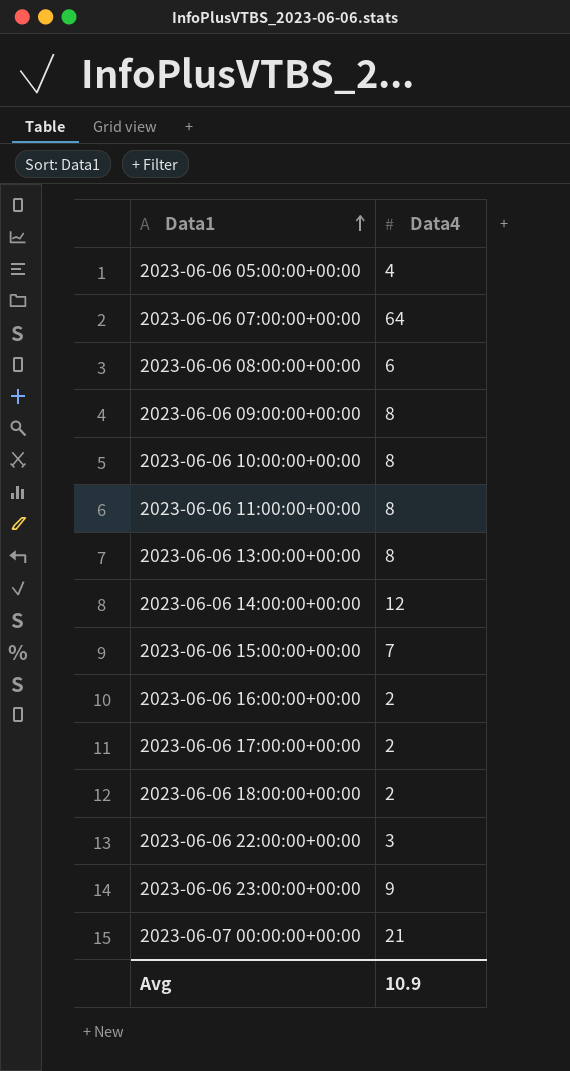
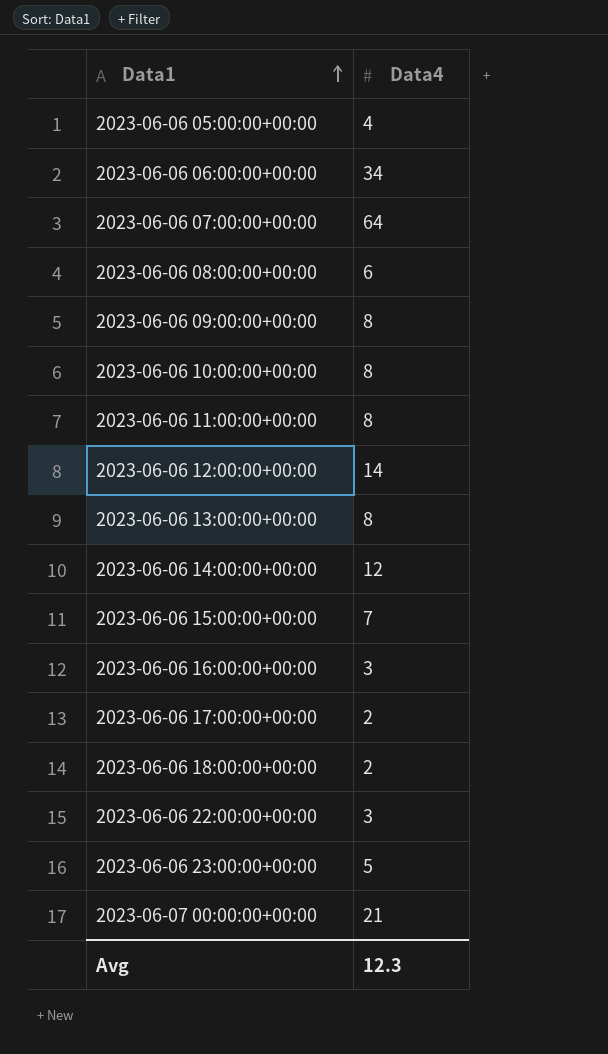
row 2023-06-06 06:00:00+00:00: none -> 34
row 2023-06-06 12:00:00+00:00: none -> 14
2023-06-06 16:00:00+00:00 | Data4: 2 -> 3
2023-06-06 23:00:00+00:00 | Data4: 9 -> 5
Avg | Data4: 10.9 -> 12.3

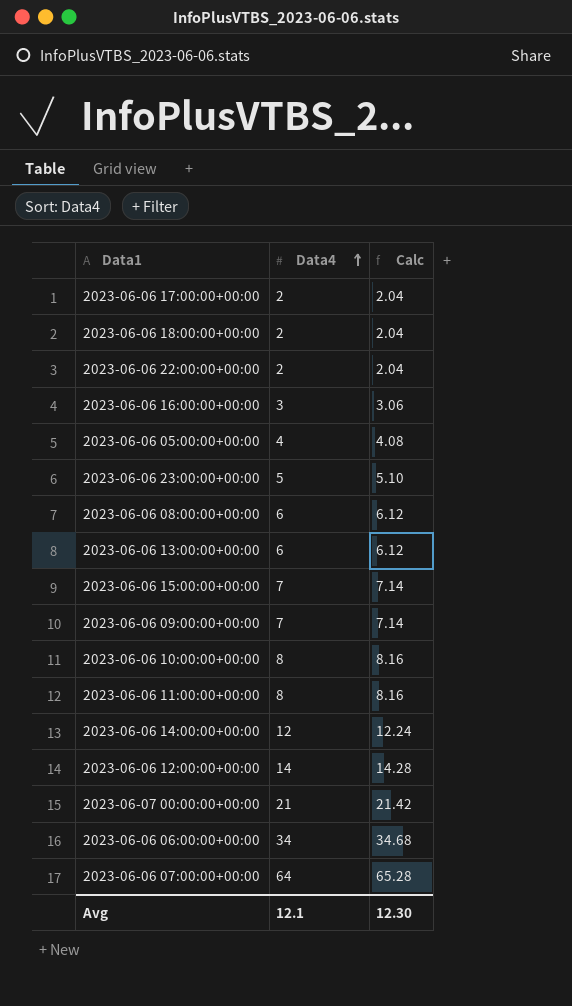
row order: Data1 ascending -> Data4 ascending
column Calc | formula: none -> [Data4] * 1.02
2023-06-06 22:00:00+00:00 | Data4: 3 -> 2
2023-06-06 13:00:00+00:00 | Data4: 8 -> 6
2023-06-06 09:00:00+00:00 | Data4: 8 -> 7
Avg | Data4: 12.3 -> 12.1

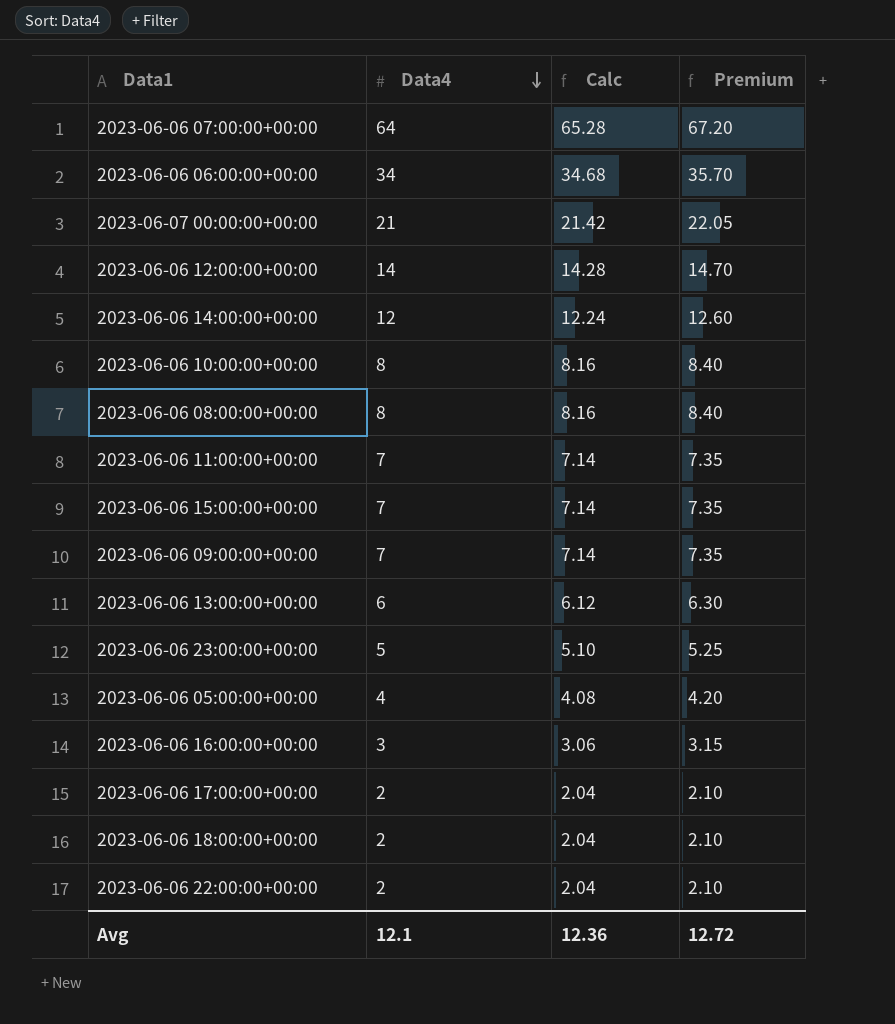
row order: Data4 ascending -> Data4 descending
column Premium | formula: none -> [Data4] * 1.05
2023-06-06 08:00:00+00:00 | Data4: 6 -> 8
2023-06-06 08:00:00+00:00 | Calc: 6.12 -> 8.16
2023-06-06 11:00:00+00:00 | Data4: 8 -> 7
2023-06-06 11:00:00+00:00 | Calc: 8.16 -> 7.14
Avg | Calc: 12.30 -> 12.36

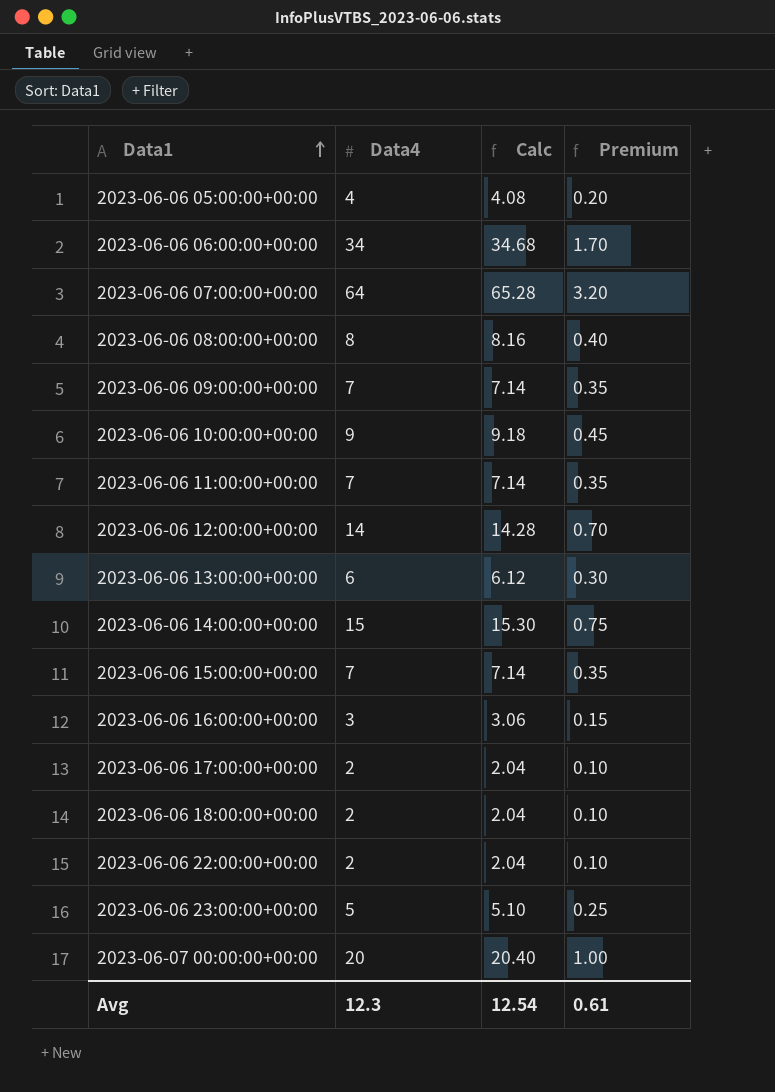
row order: Data4 descending -> Data1 ascending
column Premium | formula: [Data4] * 1.05 -> [Data4] * 0.05
2023-06-06 10:00:00+00:00 | Data4: 8 -> 9
2023-06-06 10:00:00+00:00 | Calc: 8.16 -> 9.18
2023-06-06 14:00:00+00:00 | Data4: 12 -> 15
2023-06-06 14:00:00+00:00 | Calc: 12.24 -> 15.30
2023-06-07 00:00:00+00:00 | Data4: 21 -> 20
2023-06-07 00:00:00+00:00 | Calc: 21.42 -> 20.40
Avg | Data4: 12.1 -> 12.3
Avg | Calc: 12.36 -> 12.54
Avg | Premium: 12.72 -> 0.61

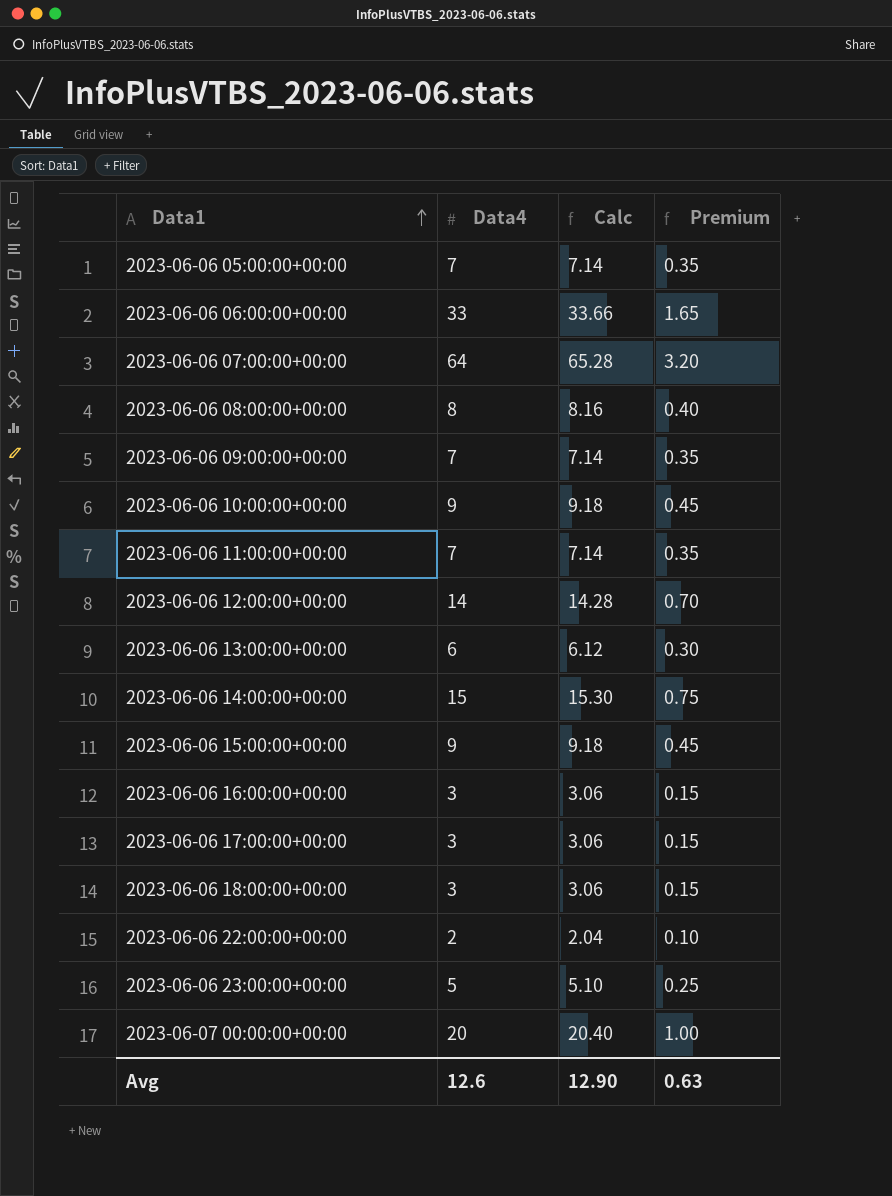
2023-06-06 05:00:00+00:00 | Data4: 4 -> 7
2023-06-06 05:00:00+00:00 | Calc: 4.08 -> 7.14
2023-06-06 05:00:00+00:00 | Premium: 0.20 -> 0.35
2023-06-06 06:00:00+00:00 | Data4: 34 -> 33
2023-06-06 06:00:00+00:00 | Calc: 34.68 -> 33.66
2023-06-06 06:00:00+00:00 | Premium: 1.70 -> 1.65
2023-06-06 15:00:00+00:00 | Data4: 7 -> 9
2023-06-06 15:00:00+00:00 | Calc: 7.14 -> 9.18
2023-06-06 15:00:00+00:00 | Premium: 0.35 -> 0.45
2023-06-06 17:00:00+00:00 | Data4: 2 -> 3
2023-06-06 17:00:00+00:00 | Calc: 2.04 -> 3.06
2023-06-06 17:00:00+00:00 | Premium: 0.10 -> 0.15
2023-06-06 18:00:00+00:00 | Data4: 2 -> 3
2023-06-06 18:00:00+00:00 | Calc: 2.04 -> 3.06
2023-06-06 18:00:00+00:00 | Premium: 0.10 -> 0.15
Avg | Data4: 12.3 -> 12.6
Avg | Calc: 12.54 -> 12.90
Avg | Premium: 0.61 -> 0.63

